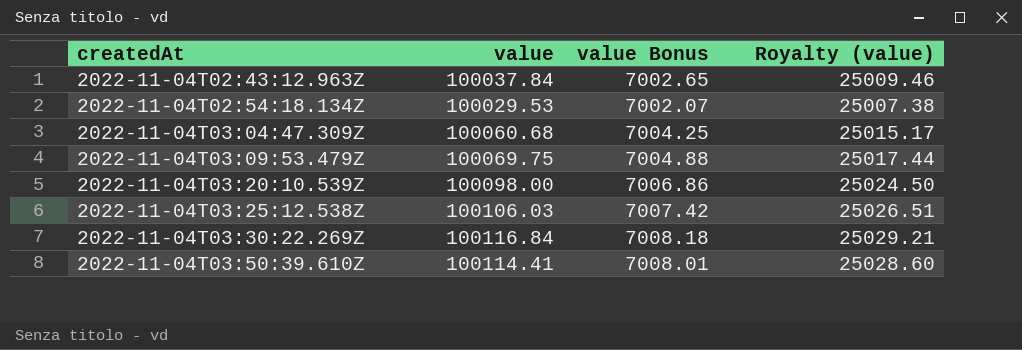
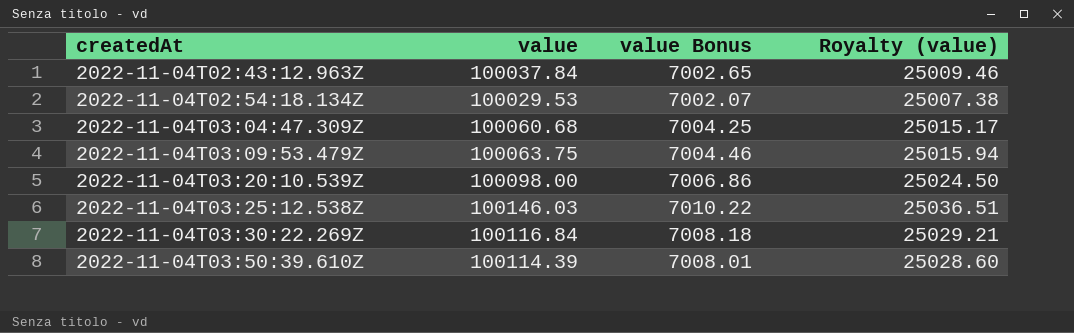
2022-11-04T03:09:53.479Z | value: 100069.75 -> 100063.75
2022-11-04T03:09:53.479Z | value Bonus: 7004.88 -> 7004.46
2022-11-04T03:09:53.479Z | Royalty (value): 25017.44 -> 25015.94
2022-11-04T03:25:12.538Z | value: 100106.03 -> 100146.03
2022-11-04T03:25:12.538Z | value Bonus: 7007.42 -> 7010.22
2022-11-04T03:25:12.538Z | Royalty (value): 25026.51 -> 25036.51
2022-11-04T03:50:39.610Z | value: 100114.41 -> 100114.39

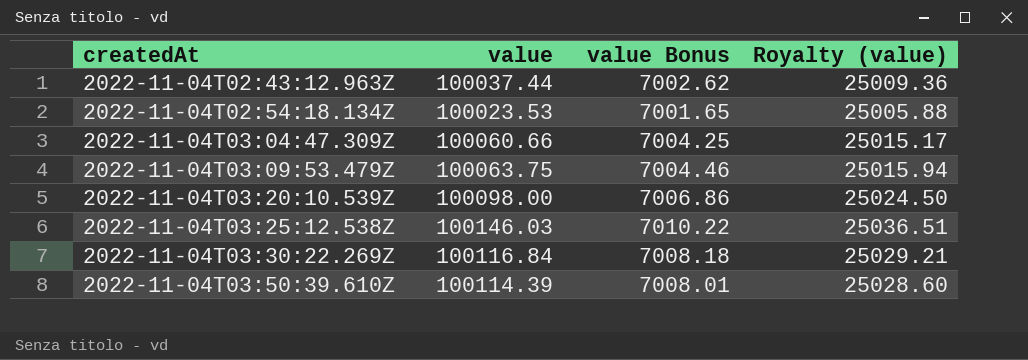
2022-11-04T02:43:12.963Z | value: 100037.84 -> 100037.44
2022-11-04T02:43:12.963Z | value Bonus: 7002.65 -> 7002.62
2022-11-04T02:43:12.963Z | Royalty (value): 25009.46 -> 25009.36
2022-11-04T02:54:18.134Z | value: 100029.53 -> 100023.53
2022-11-04T02:54:18.134Z | value Bonus: 7002.07 -> 7001.65
2022-11-04T02:54:18.134Z | Royalty (value): 25007.38 -> 25005.88
2022-11-04T03:04:47.309Z | value: 100060.68 -> 100060.66

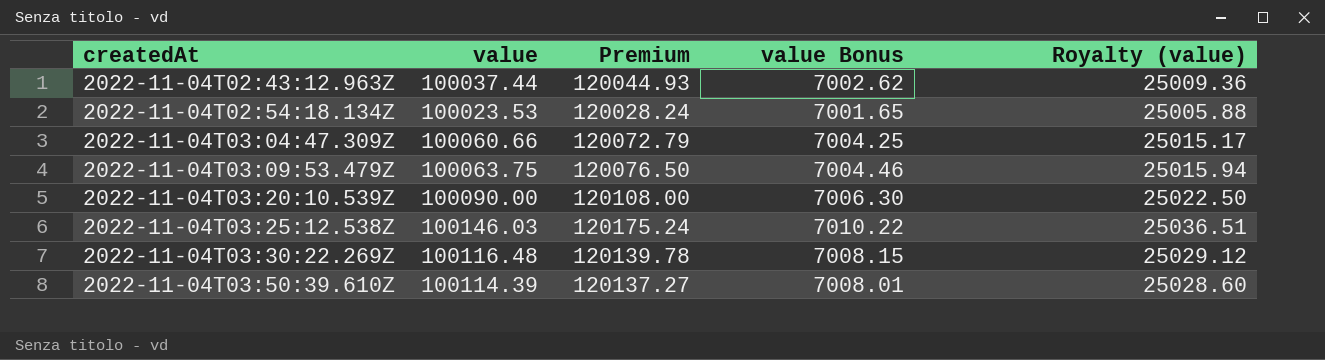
column Premium | formula: none -> [value] * 1.2
2022-11-04T03:20:10.539Z | value: 100098.00 -> 100090.00
2022-11-04T03:20:10.539Z | value Bonus: 7006.86 -> 7006.30
2022-11-04T03:20:10.539Z | Royalty (value): 25024.50 -> 25022.50
2022-11-04T03:30:22.269Z | value: 100116.84 -> 100116.48
2022-11-04T03:30:22.269Z | value Bonus: 7008.18 -> 7008.15
2022-11-04T03:30:22.269Z | Royalty (value): 25029.21 -> 25029.12

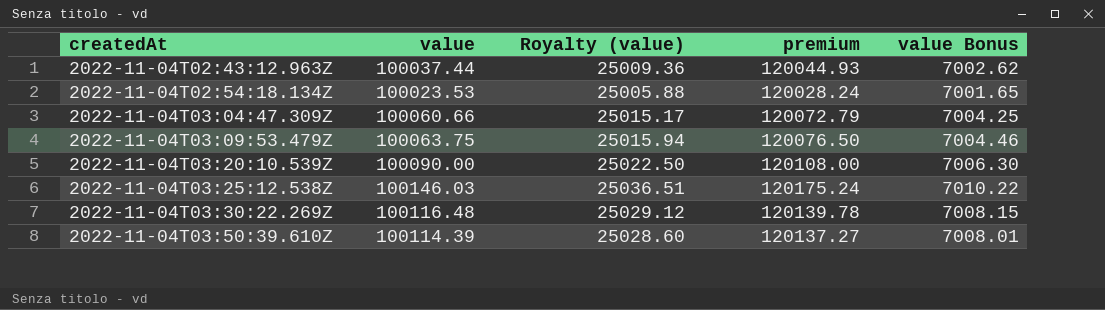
column Royalty (value) | position: 5 -> 3
column name: Premium -> premium

